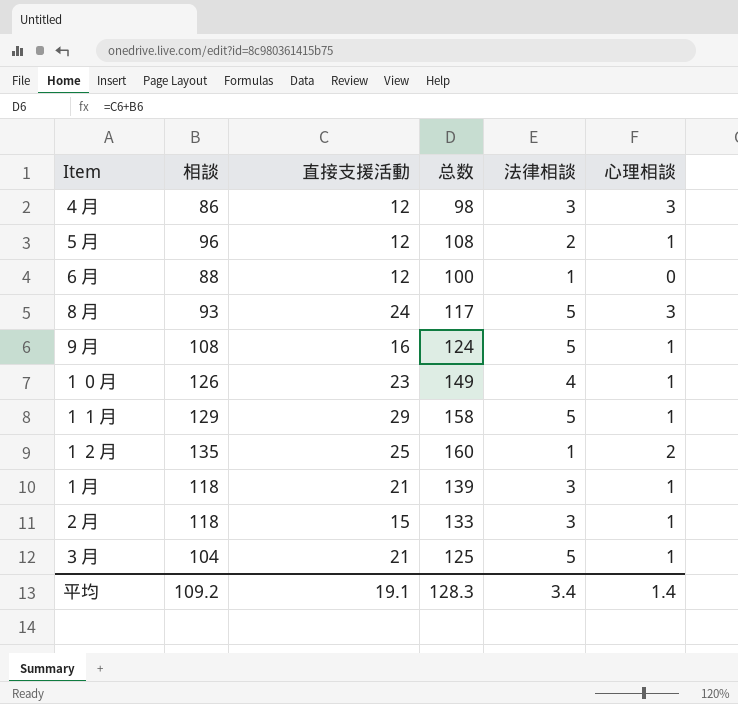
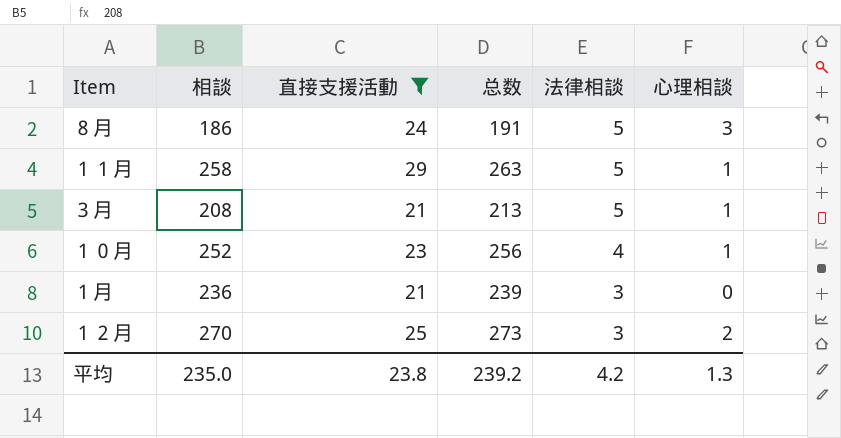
filter: none -> 直接支援活動 >= 21
row order: none -> 法律相談 descending
column 总数 | formula: [相談] + [直接支援活動] -> [相談] + [法律相談]
８月 | 相談: 93 -> 186
１１月 | 相談: 129 -> 258
３月 | 相談: 104 -> 208
１０月 | 相談: 126 -> 252
１月 | 相談: 118 -> 236
１月 | 心理相談: 1 -> 0
１２月 | 相談: 135 -> 270
１２月 | 法律相談: 1 -> 3
平均 | 相談: 109.2 -> 235.0
平均 | 直接支援活動: 19.1 -> 23.8
平均 | 总数: 128.3 -> 239.2
平均 | 法律相談: 3.4 -> 4.2
平均 | 心理相談: 1.4 -> 1.3

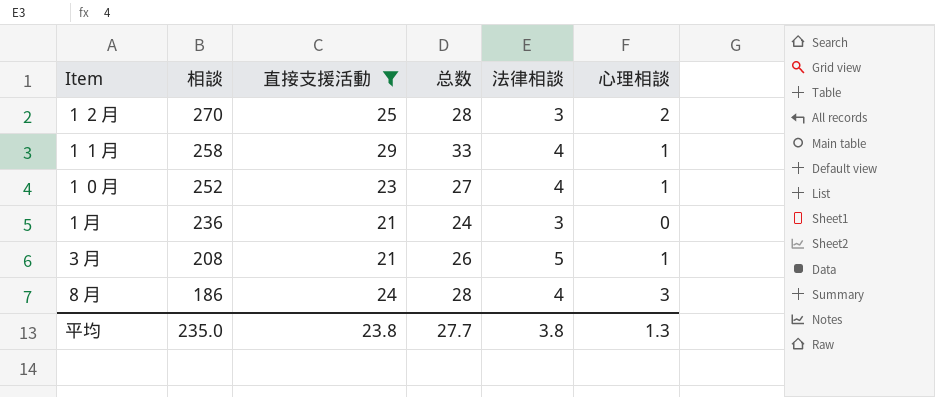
row order: 法律相談 descending -> 相談 descending
column 总数 | formula: [相談] + [法律相談] -> [直接支援活動] + [法律相談]
１１月 | 法律相談: 5 -> 4
８月 | 法律相談: 5 -> 4
平均 | 总数: 239.2 -> 27.7
平均 | 法律相談: 4.2 -> 3.8

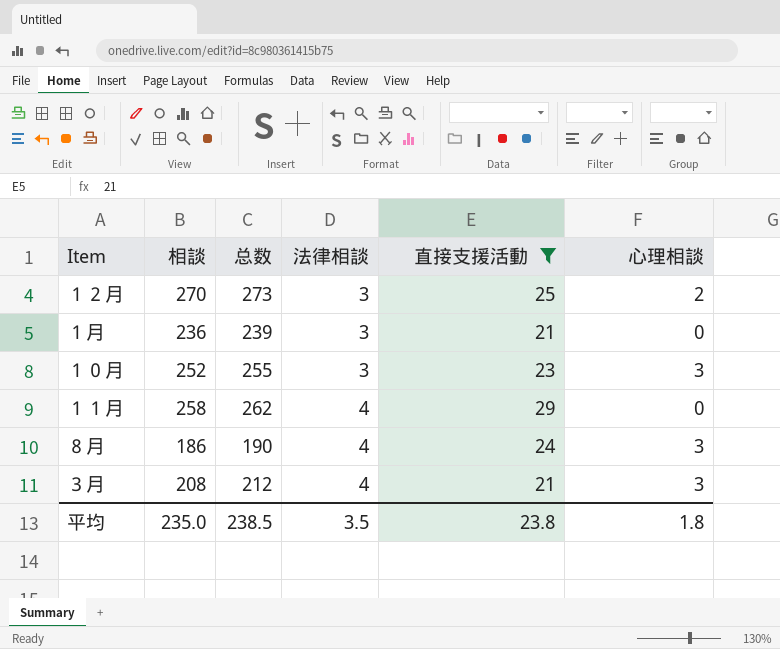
row order: 相談 descending -> 法律相談 ascending
column 总数 | formula: [直接支援活動] + [法律相談] -> [相談] + [法律相談]
column 直接支援活動 | position: 3 -> 5
１０月 | 法律相談: 4 -> 3
１０月 | 心理相談: 1 -> 3
１１月 | 心理相談: 1 -> 0
３月 | 法律相談: 5 -> 4
３月 | 心理相談: 1 -> 3
平均 | 总数: 27.7 -> 238.5
平均 | 法律相談: 3.8 -> 3.5
平均 | 心理相談: 1.3 -> 1.8

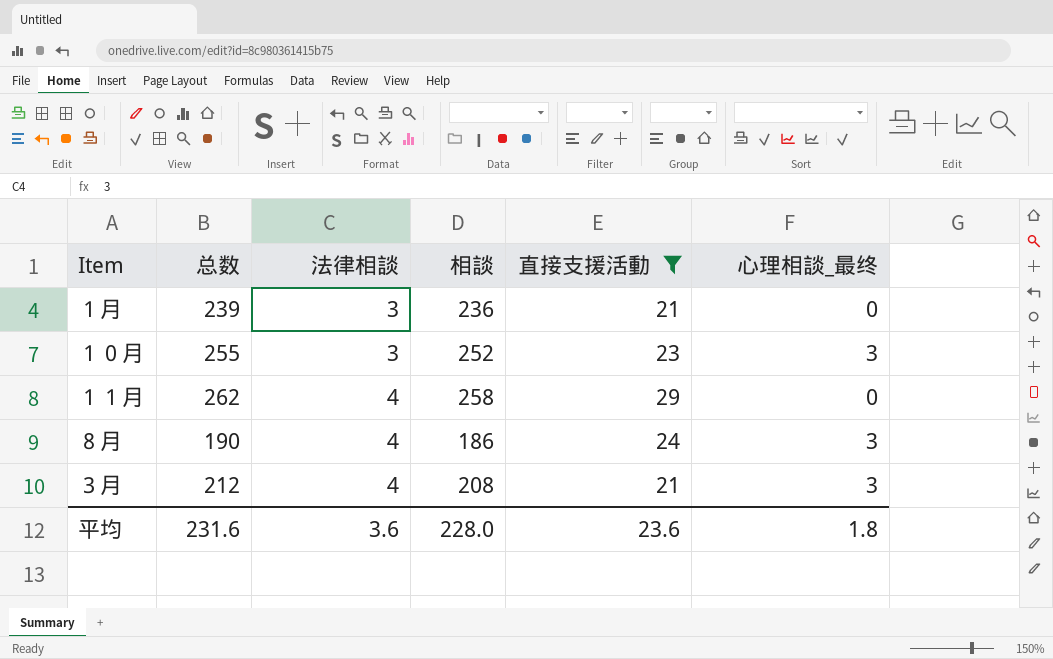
column 相談 | position: 2 -> 4
column name: 心理相談 -> 心理相談_最终
row １２月: 270 | 273 | 3 | 25 | 2 -> none
平均 | 总数: 238.5 -> 231.6
平均 | 法律相談: 3.5 -> 3.6
平均 | 相談: 235.0 -> 228.0
平均 | 直接支援活動: 23.8 -> 23.6

